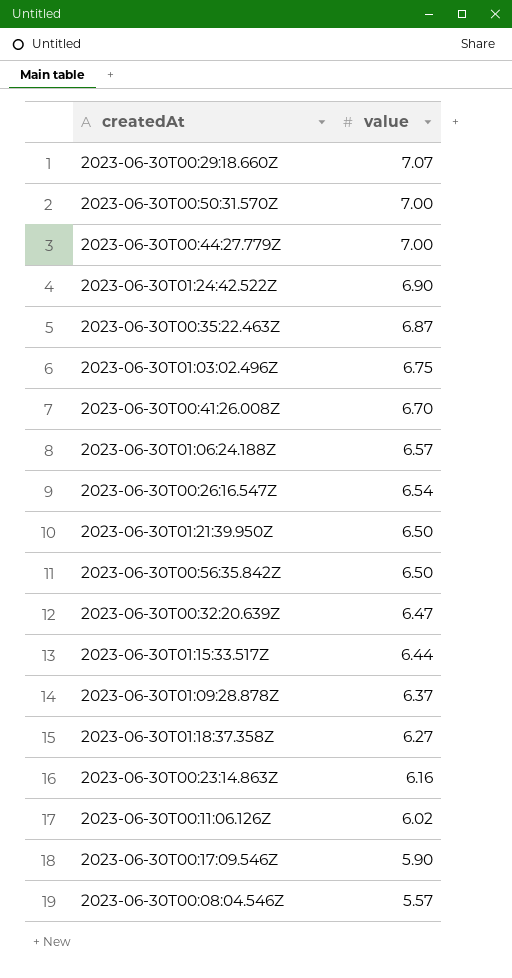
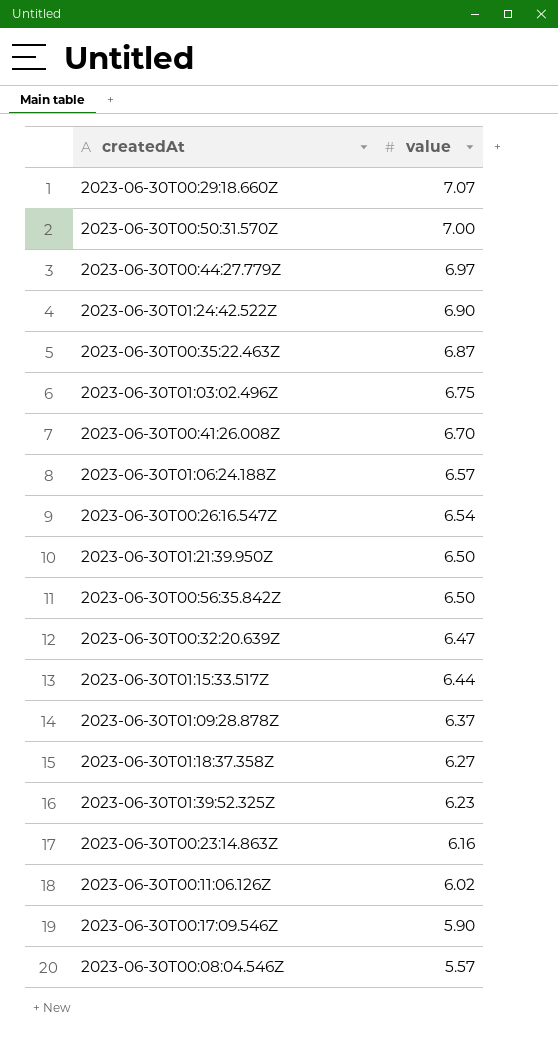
2023-06-30T00:44:27.779Z | value: 7.00 -> 6.97
row 2023-06-30T01:39:52.325Z: none -> 6.23

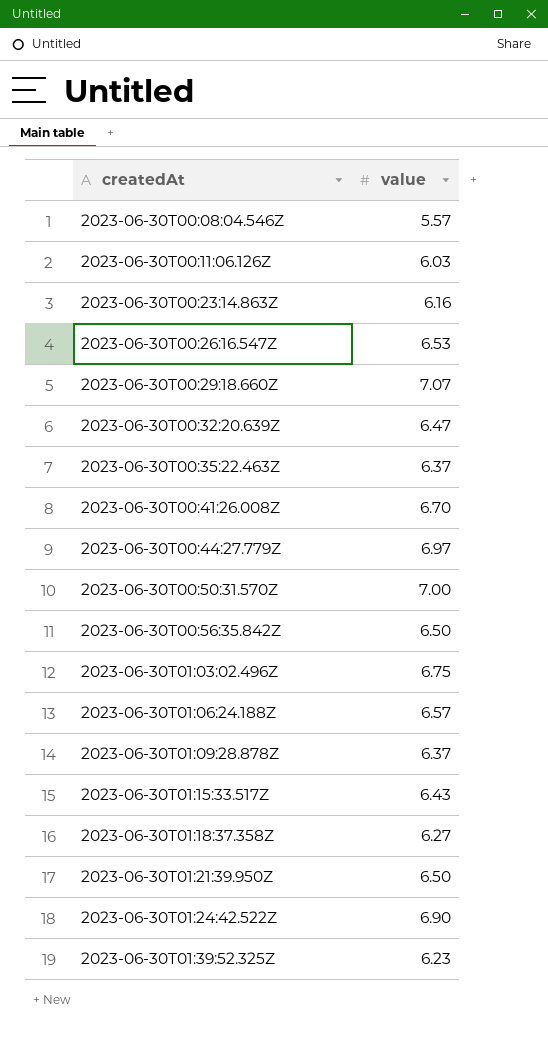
row order: value descending -> createdAt ascending
row 2023-06-30T00:17:09.546Z: 5.90 -> none
2023-06-30T00:11:06.126Z | value: 6.02 -> 6.03
2023-06-30T00:26:16.547Z | value: 6.54 -> 6.53
2023-06-30T00:35:22.463Z | value: 6.87 -> 6.37
2023-06-30T01:15:33.517Z | value: 6.44 -> 6.43

